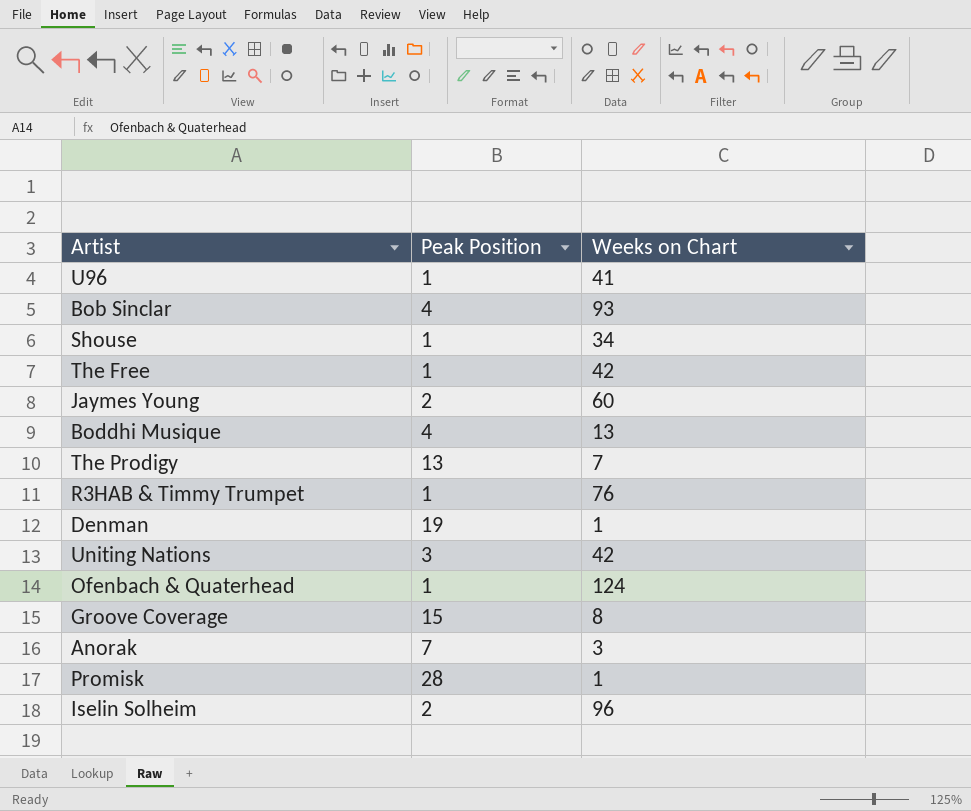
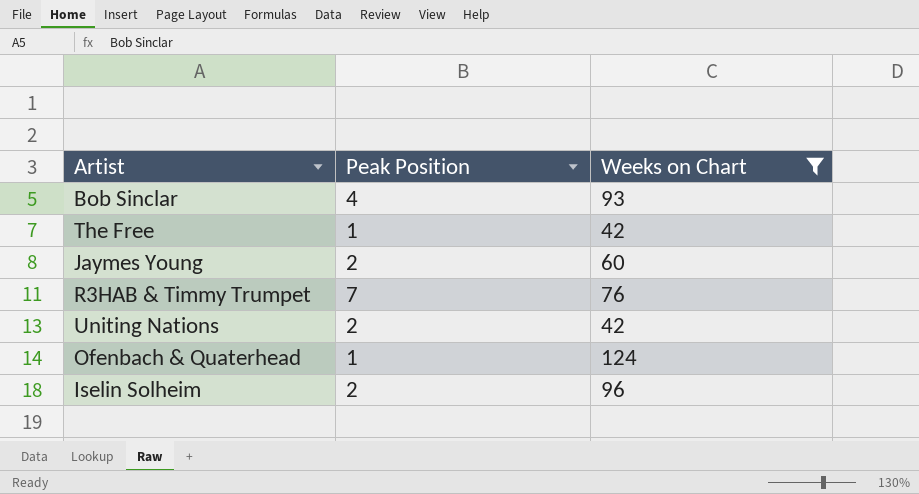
filter: none -> Weeks on Chart >= 42
R3HAB & Timmy Trumpet | Peak Position: 1 -> 7
Uniting Nations | Peak Position: 3 -> 2

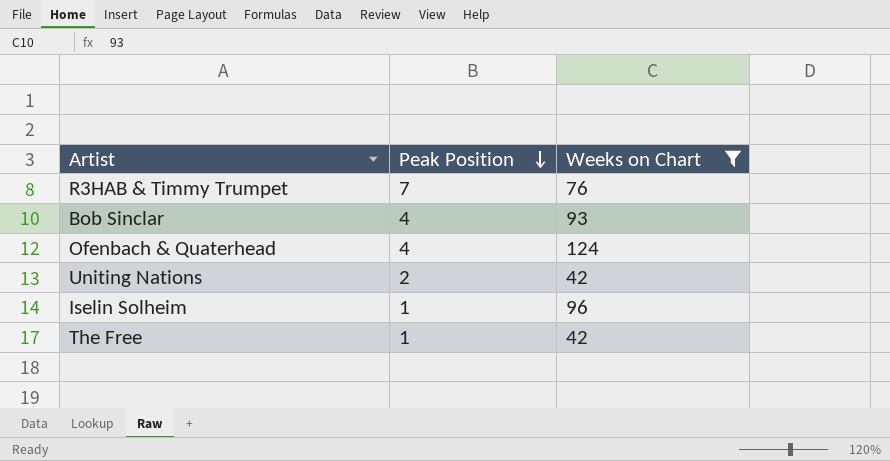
row order: none -> Peak Position descending
row Jaymes Young: 2 | 60 -> none
Ofenbach & Quaterhead | Peak Position: 1 -> 4
Iselin Solheim | Peak Position: 2 -> 1

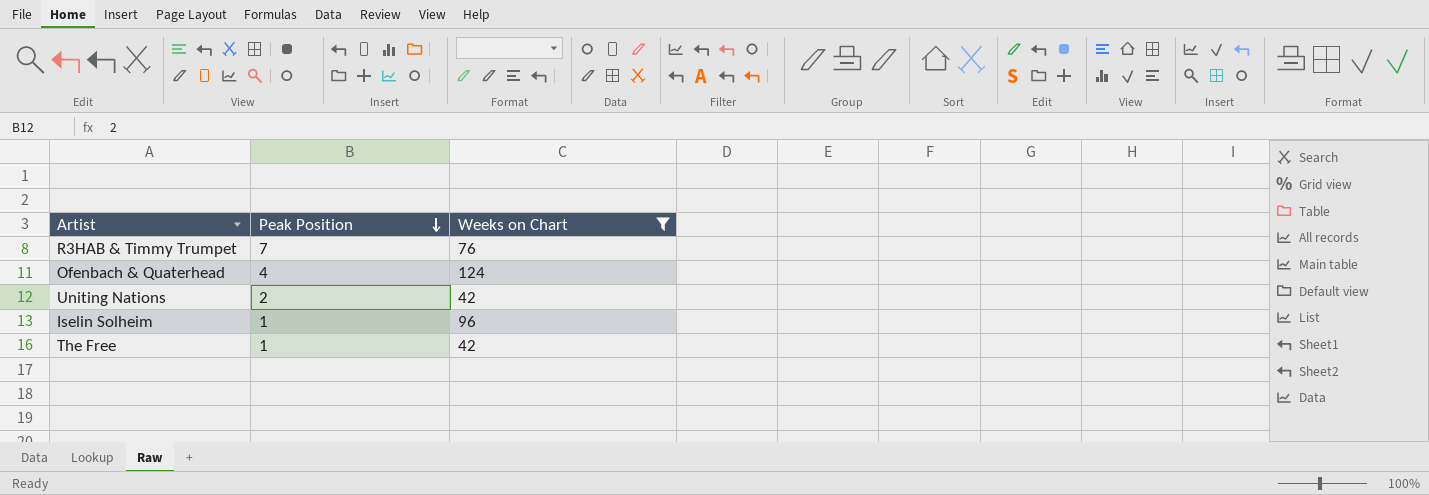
row Bob Sinclar: 4 | 93 -> none

